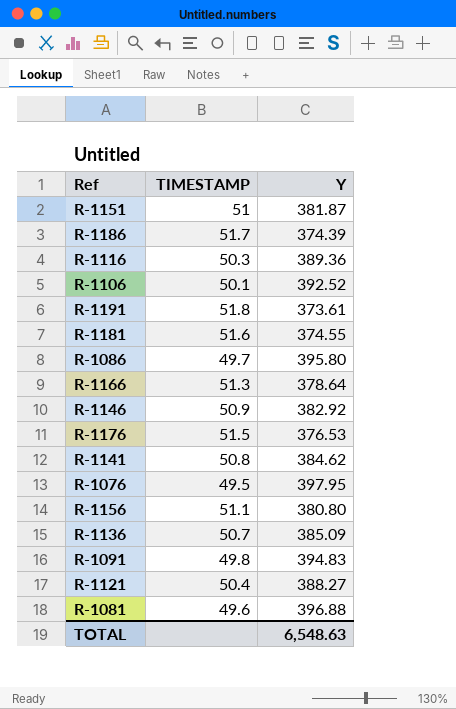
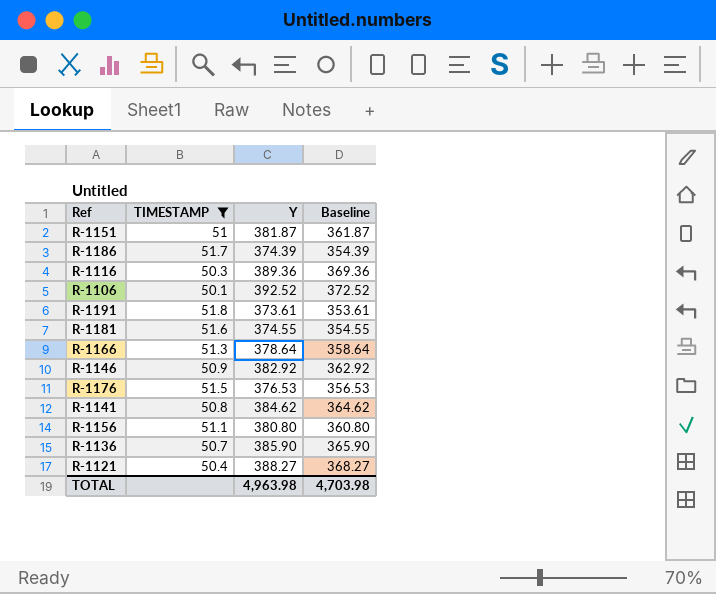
filter: none -> TIMESTAMP >= 50.1
column Baseline | formula: none -> [Y] - 20
R-1136 | Y: 385.09 -> 385.90
TOTAL | Y: 6,548.63 -> 4,963.98

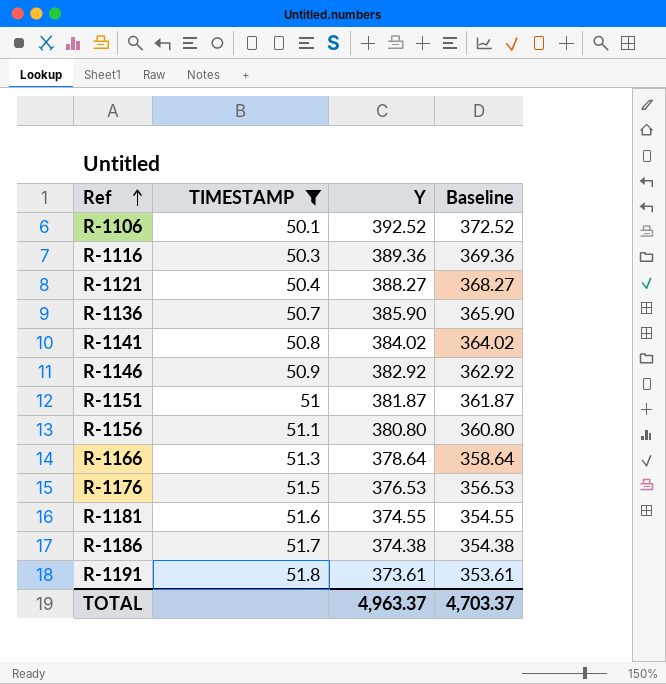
row order: none -> Ref ascending
R-1141 | Y: 384.62 -> 384.02
R-1141 | Baseline: 364.62 -> 364.02
R-1186 | Y: 374.39 -> 374.38
R-1186 | Baseline: 354.39 -> 354.38
TOTAL | Y: 4,963.98 -> 4,963.37
TOTAL | Baseline: 4,703.98 -> 4,703.37

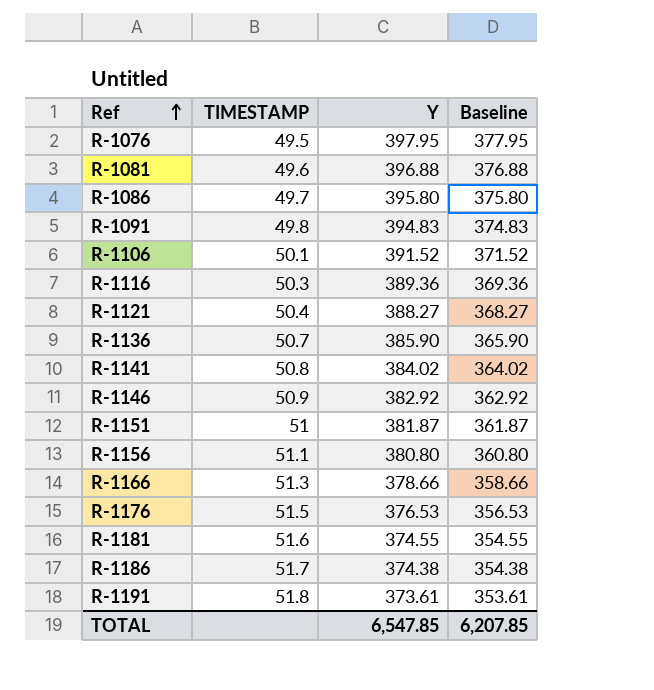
filter: TIMESTAMP >= 50.1 -> none
R-1106 | Y: 392.52 -> 391.52
R-1106 | Baseline: 372.52 -> 371.52
R-1166 | Y: 378.64 -> 378.66
R-1166 | Baseline: 358.64 -> 358.66
TOTAL | Y: 4,963.37 -> 6,547.85
TOTAL | Baseline: 4,703.37 -> 6,207.85

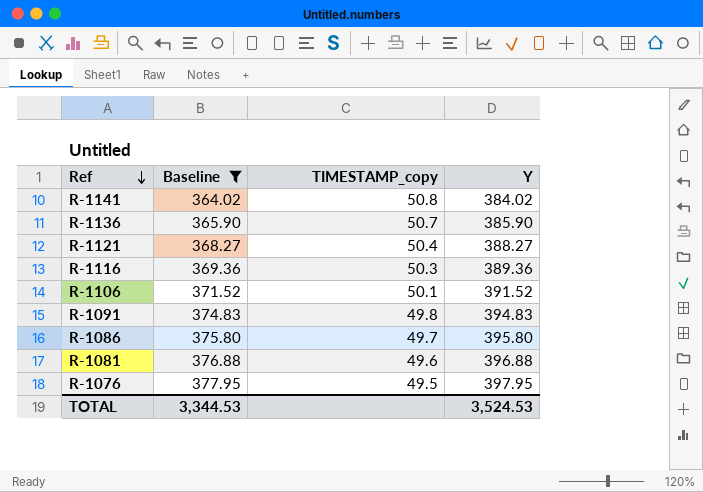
filter: none -> Baseline >= 364.02
row order: Ref ascending -> Ref descending
column Baseline | position: 4 -> 2
column name: TIMESTAMP -> TIMESTAMP_copy
TOTAL | Baseline: 6,207.85 -> 3,344.53
TOTAL | Y: 6,547.85 -> 3,524.53

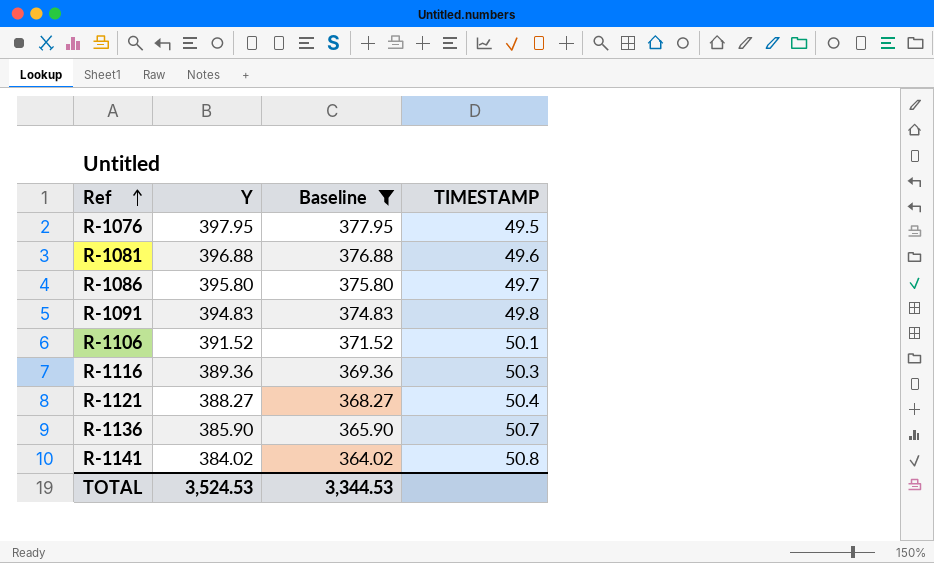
row order: Ref descending -> Ref ascending
column Y | position: 4 -> 2
column name: TIMESTAMP_copy -> TIMESTAMP

